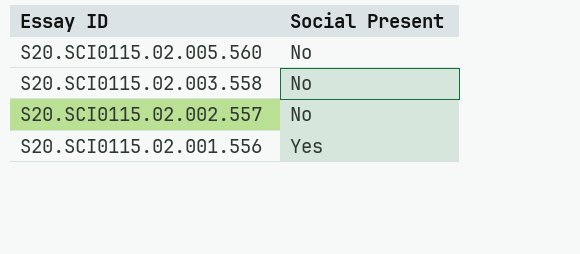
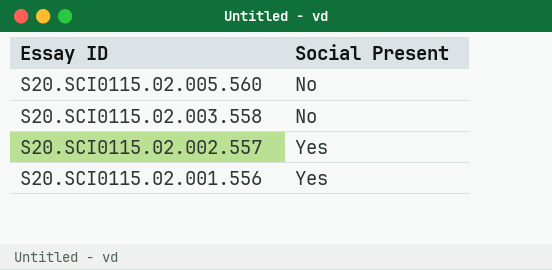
S20.SCI0115.02.002.557 | Social Present: No -> Yes

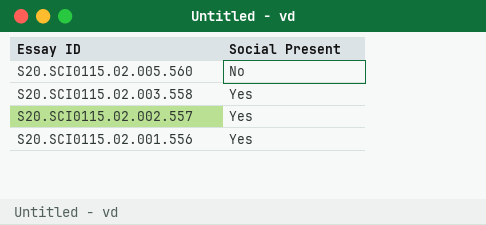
S20.SCI0115.02.003.558 | Social Present: No -> Yes

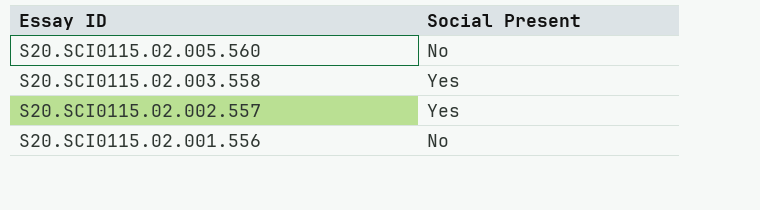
S20.SCI0115.02.001.556 | Social Present: Yes -> No

